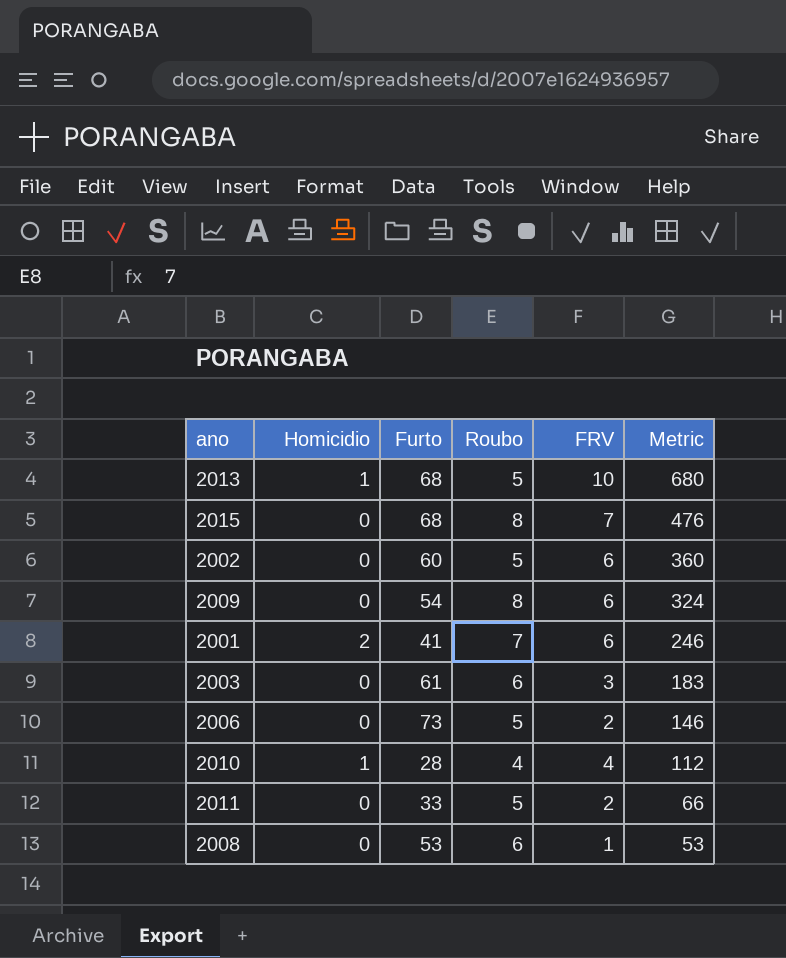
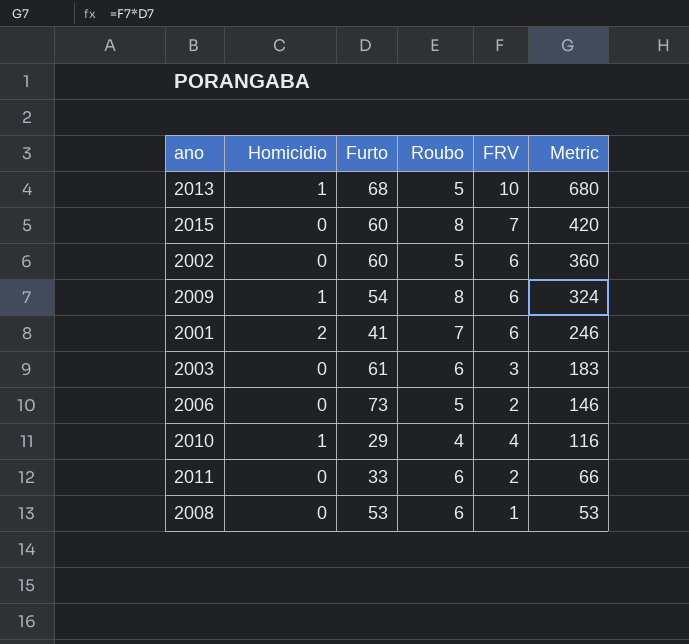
2015 | Furto: 68 -> 60
2015 | Metric: 476 -> 420
2009 | Homicidio: 0 -> 1
2010 | Furto: 28 -> 29
2010 | Metric: 112 -> 116
2011 | Roubo: 5 -> 6

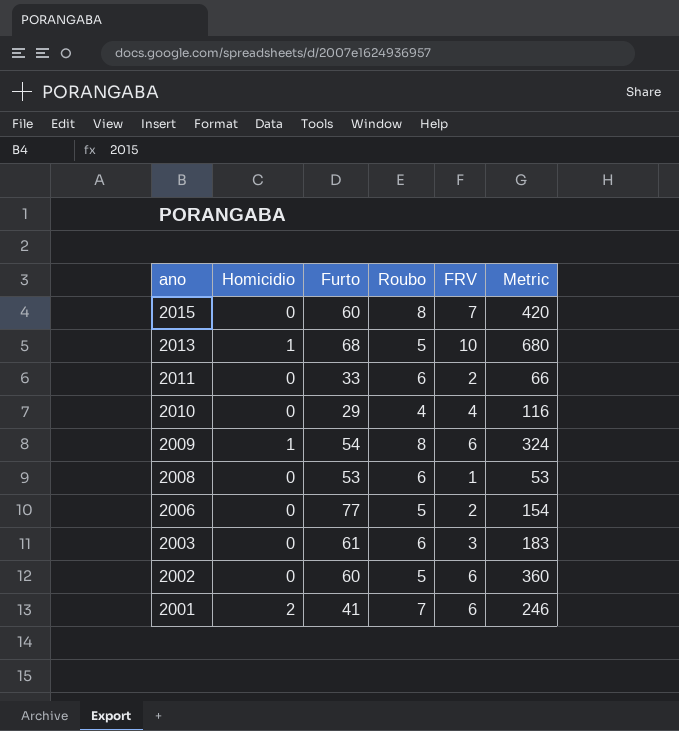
row order: Metric descending -> ano descending
2010 | Homicidio: 1 -> 0
2006 | Furto: 73 -> 77
2006 | Metric: 146 -> 154

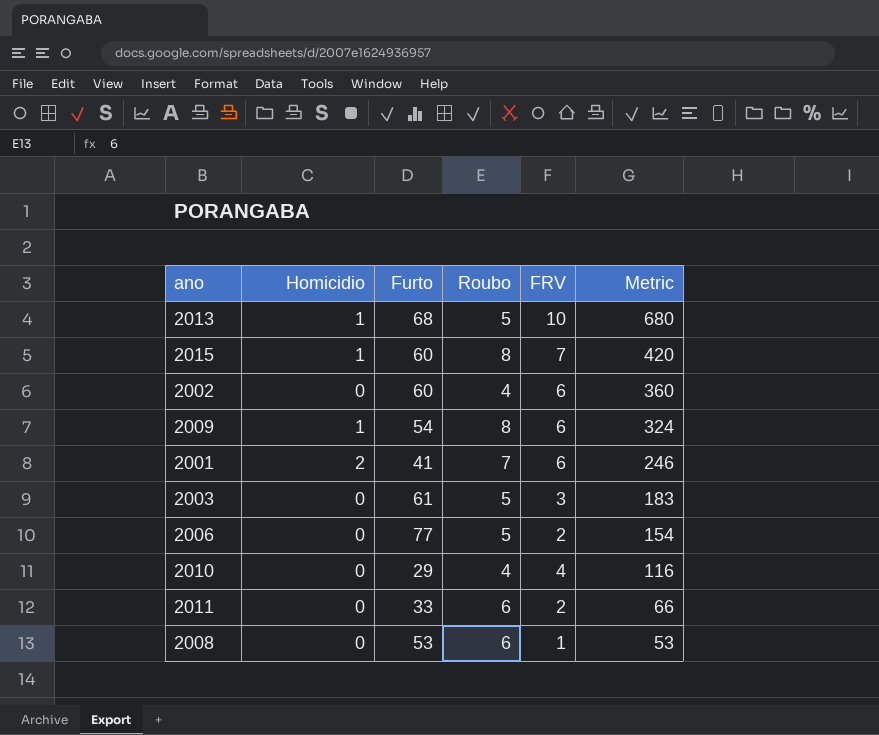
row order: ano descending -> Metric descending
2015 | Homicidio: 0 -> 1
2002 | Roubo: 5 -> 4
2003 | Roubo: 6 -> 5

